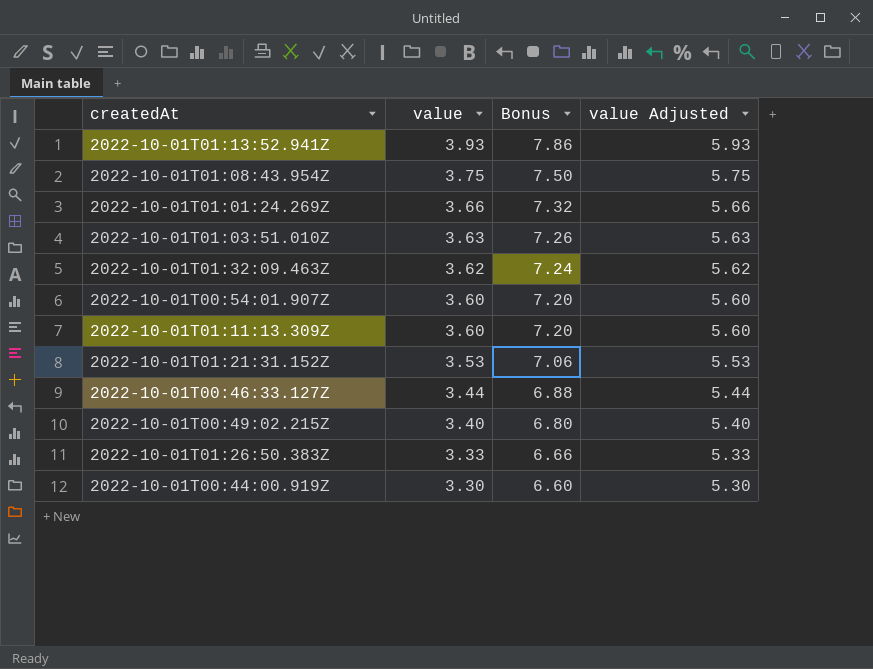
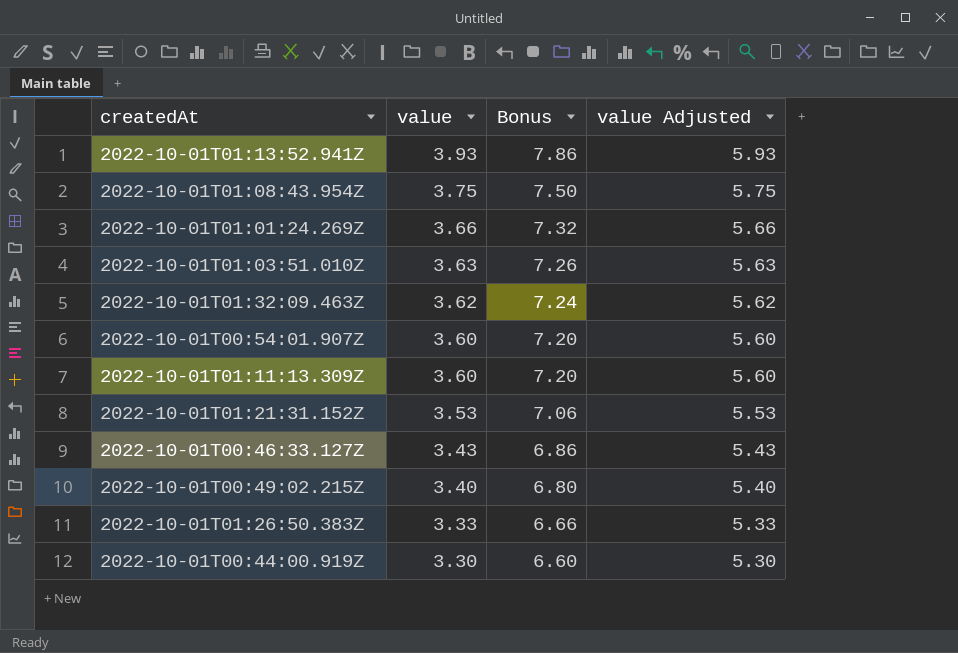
2022-10-01T00:46:33.127Z | value: 3.44 -> 3.43
2022-10-01T00:46:33.127Z | Bonus: 6.88 -> 6.86
2022-10-01T00:46:33.127Z | value Adjusted: 5.44 -> 5.43

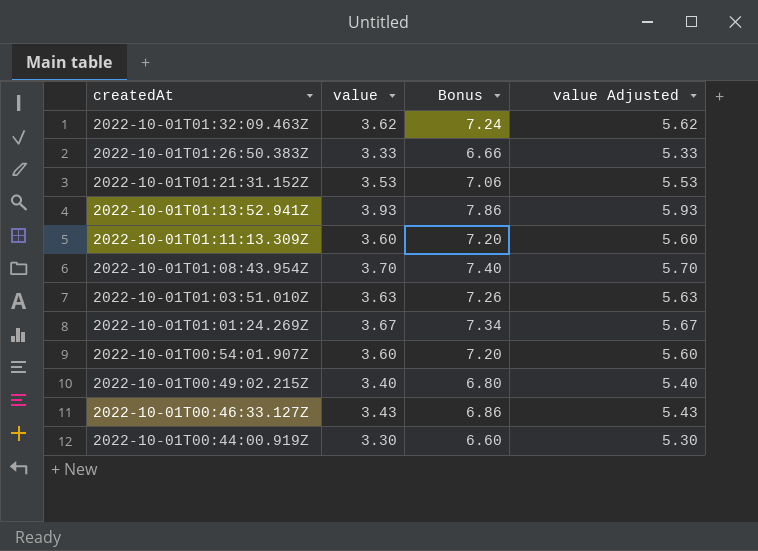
row order: value descending -> createdAt descending
2022-10-01T01:08:43.954Z | value: 3.75 -> 3.70
2022-10-01T01:08:43.954Z | Bonus: 7.50 -> 7.40
2022-10-01T01:08:43.954Z | value Adjusted: 5.75 -> 5.70
2022-10-01T01:01:24.269Z | value: 3.66 -> 3.67
2022-10-01T01:01:24.269Z | Bonus: 7.32 -> 7.34
2022-10-01T01:01:24.269Z | value Adjusted: 5.66 -> 5.67

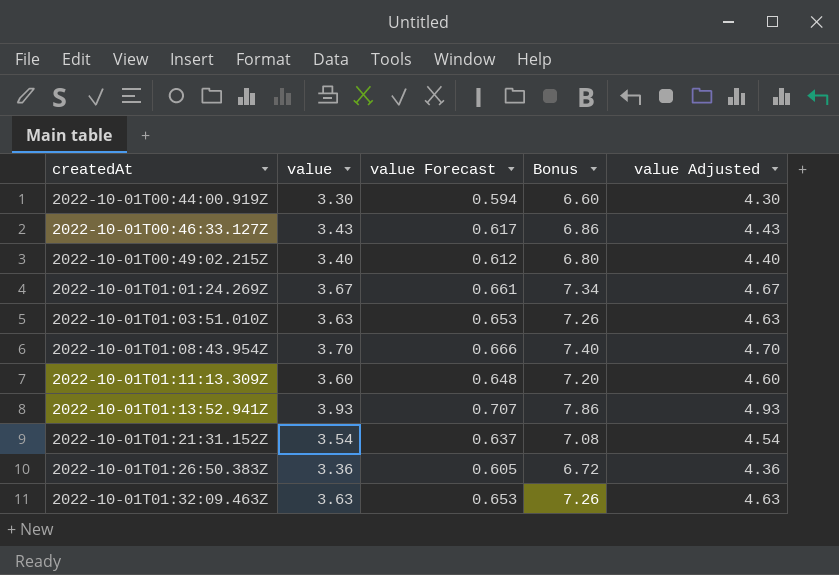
row order: createdAt descending -> createdAt ascending
column value Forecast | formula: none -> [value] * 0.18
column value Adjusted | formula: [value] + 2 -> [value] + 1
row 2022-10-01T00:54:01.907Z: 3.60 | 7.20 | 5.60 -> none
2022-10-01T01:21:31.152Z | value: 3.53 -> 3.54
2022-10-01T01:21:31.152Z | Bonus: 7.06 -> 7.08
2022-10-01T01:26:50.383Z | value: 3.33 -> 3.36
2022-10-01T01:26:50.383Z | Bonus: 6.66 -> 6.72
2022-10-01T01:32:09.463Z | value: 3.62 -> 3.63
2022-10-01T01:32:09.463Z | Bonus: 7.24 -> 7.26

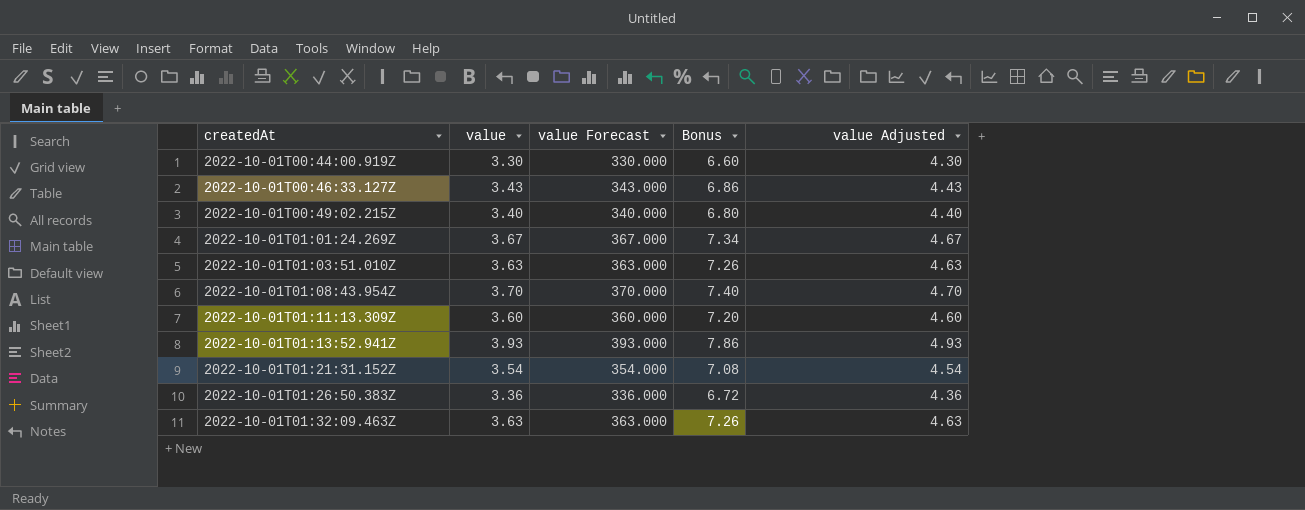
column value Forecast | formula: [value] * 0.18 -> [value] * 100

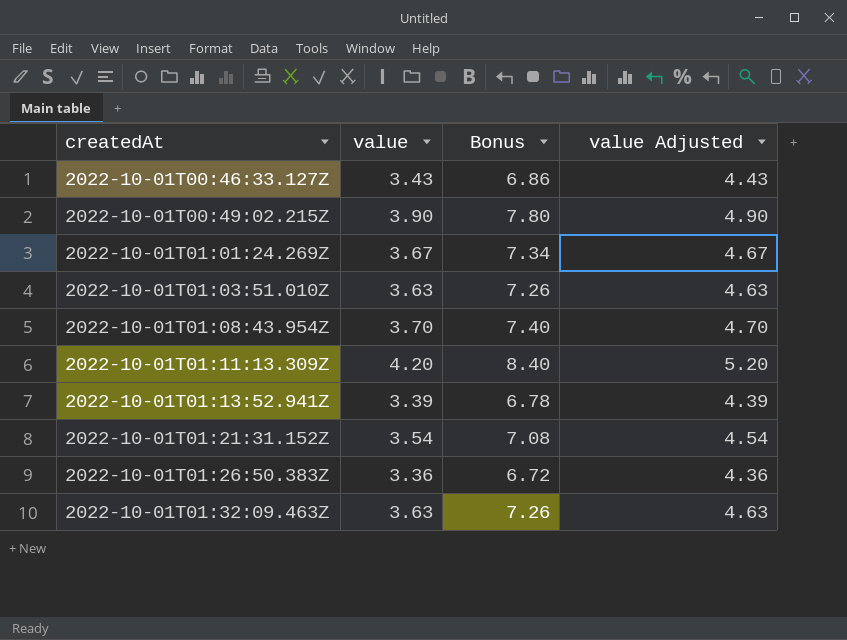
column value Forecast | formula: [value] * 100 -> none
row 2022-10-01T00:44:00.919Z: 3.30 | 330.000 | 6.60 | 4.30 -> none
2022-10-01T00:49:02.215Z | value: 3.40 -> 3.90
2022-10-01T00:49:02.215Z | Bonus: 6.80 -> 7.80
2022-10-01T00:49:02.215Z | value Adjusted: 4.40 -> 4.90
2022-10-01T01:11:13.309Z | value: 3.60 -> 4.20
2022-10-01T01:11:13.309Z | Bonus: 7.20 -> 8.40
2022-10-01T01:11:13.309Z | value Adjusted: 4.60 -> 5.20
2022-10-01T01:13:52.941Z | value: 3.93 -> 3.39
2022-10-01T01:13:52.941Z | Bonus: 7.86 -> 6.78
2022-10-01T01:13:52.941Z | value Adjusted: 4.93 -> 4.39

